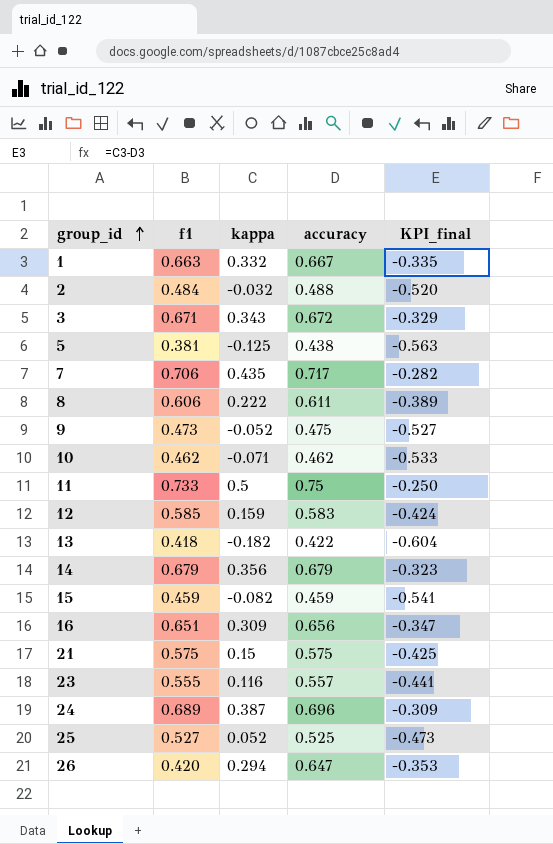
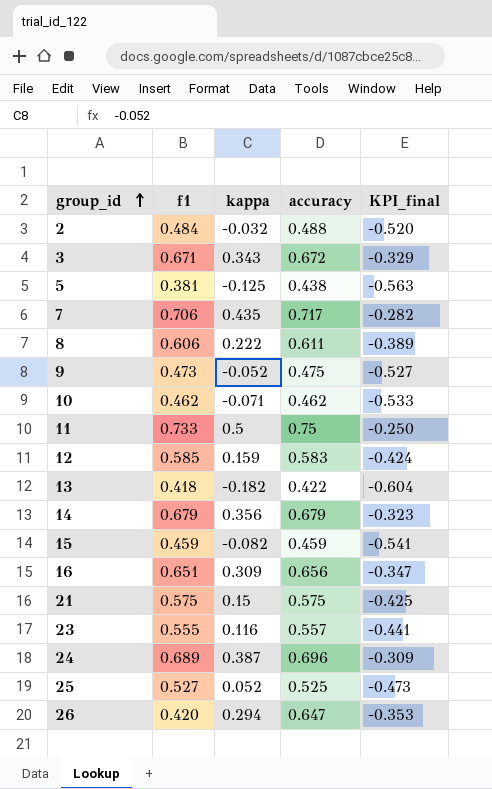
row 1: 0.663 | 0.332 | 0.667 | -0.335 -> none

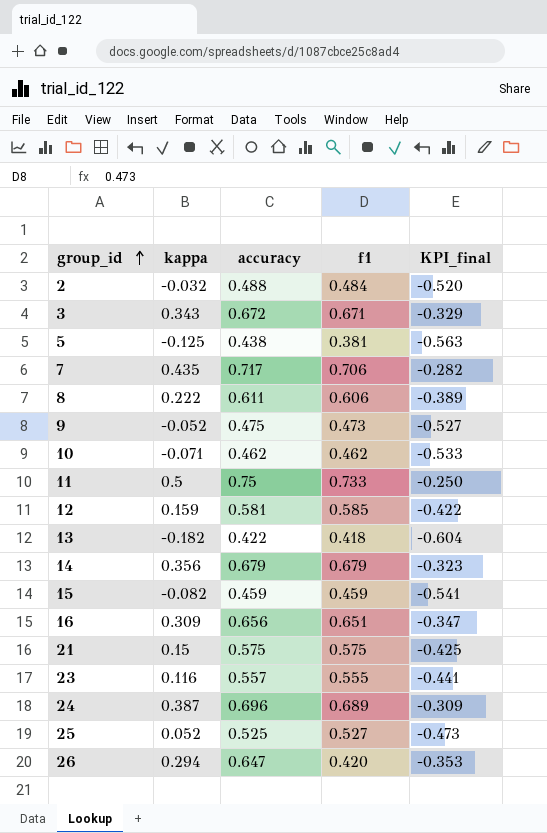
column f1 | position: 2 -> 4
12 | accuracy: 0.583 -> 0.581
12 | KPI_final: -0.424 -> -0.422

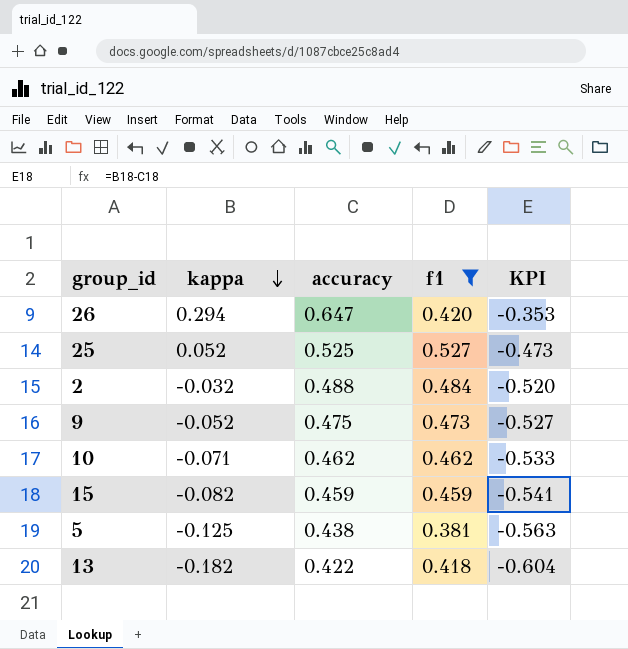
filter: none -> f1 <= 0.527
row order: group_id ascending -> kappa descending
column name: KPI_final -> KPI

